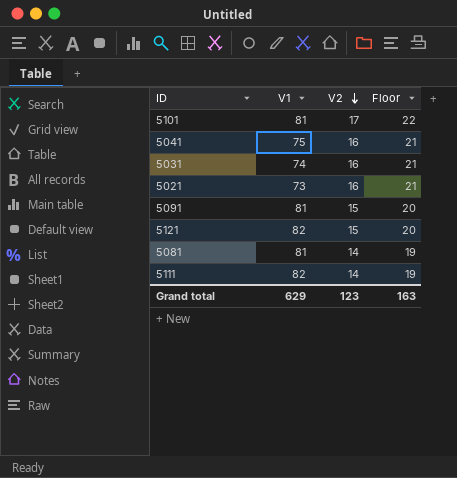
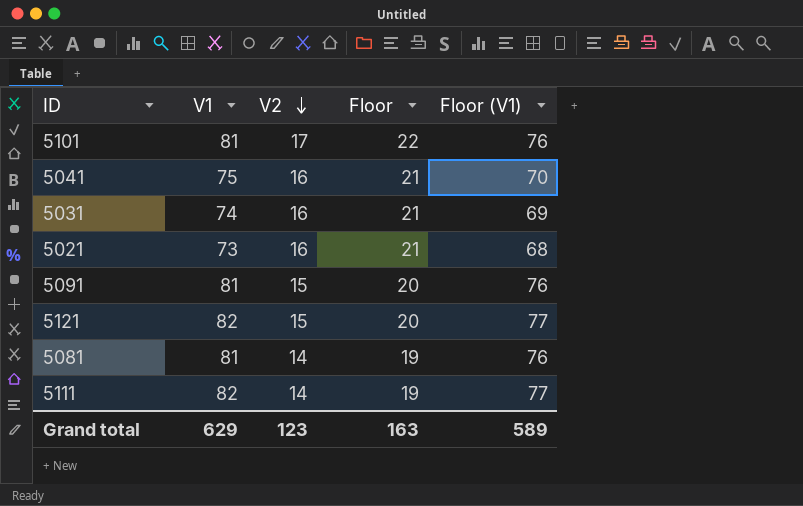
column Floor (V1) | formula: none -> [V1] - 5

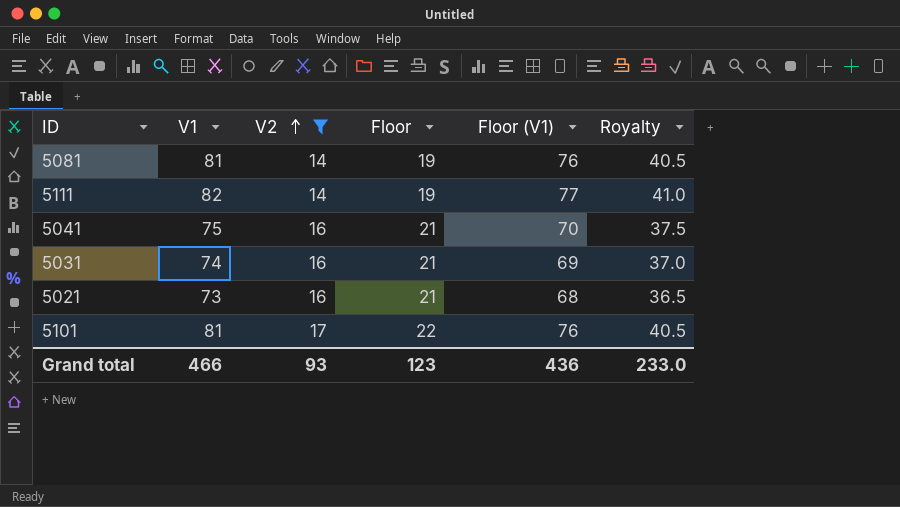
filter: none -> V2 != 15
row order: V2 descending -> V2 ascending
column Royalty | formula: none -> [V1] * 0.5
Grand total | V1: 629 -> 466
Grand total | V2: 123 -> 93
Grand total | Floor: 163 -> 123
Grand total | Floor (V1): 589 -> 436

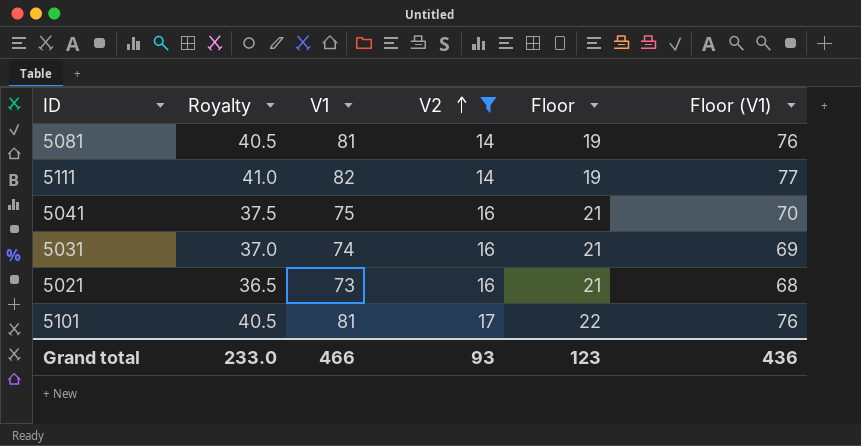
column Royalty | position: 6 -> 2

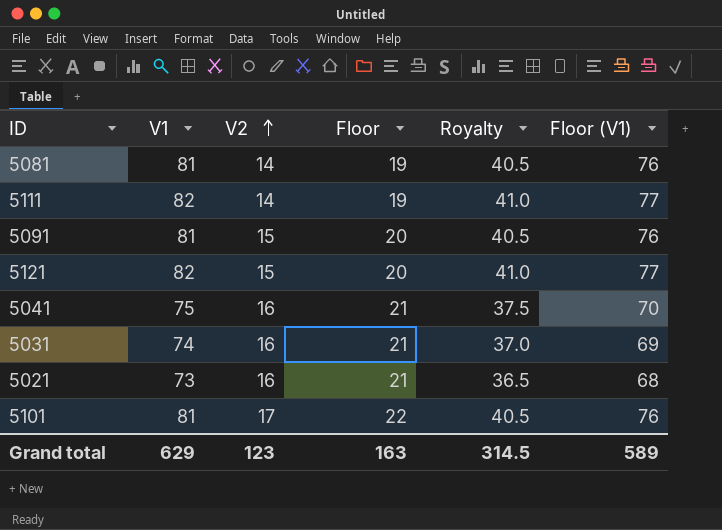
filter: V2 != 15 -> none
column Royalty | position: 2 -> 5
Grand total | V1: 466 -> 629
Grand total | V2: 93 -> 123
Grand total | Floor: 123 -> 163
Grand total | Royalty: 233.0 -> 314.5
Grand total | Floor (V1): 436 -> 589

